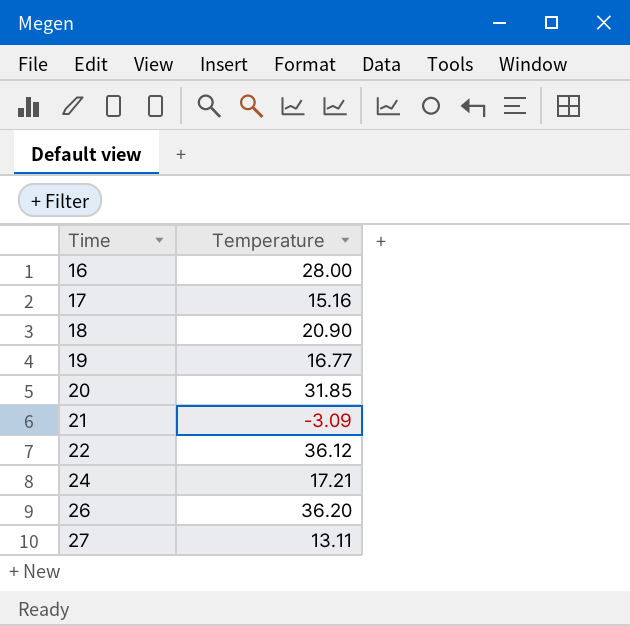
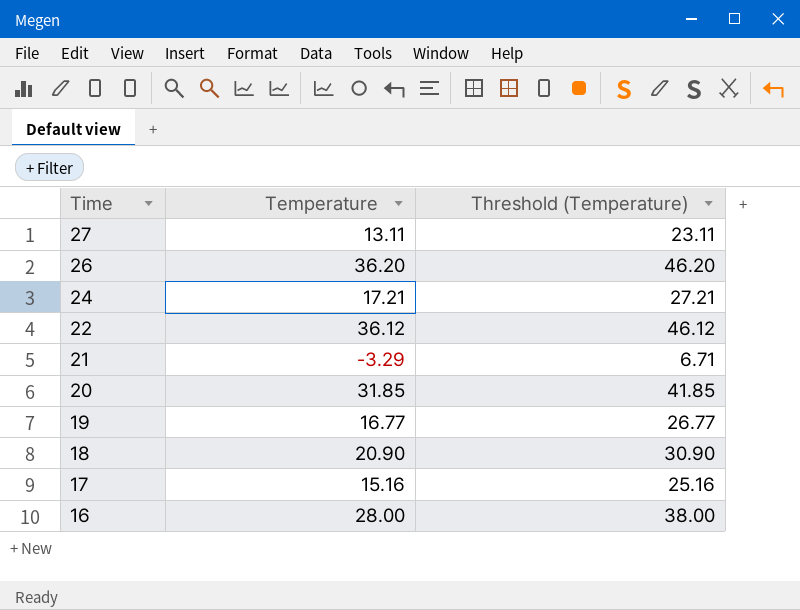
row order: Time ascending -> Time descending
column Threshold (Temperature) | formula: none -> [Temperature] + 10
21 | Temperature: -3.09 -> -3.29

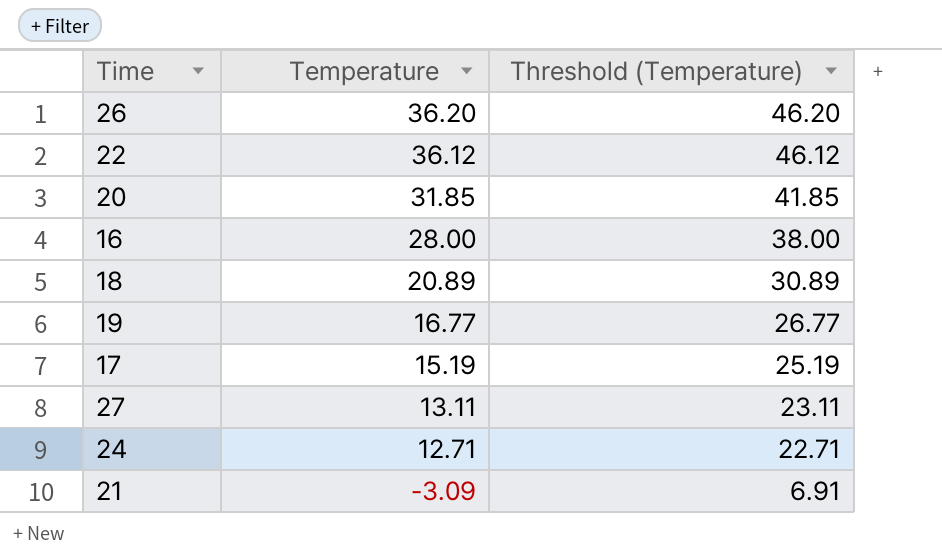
row order: Time descending -> Temperature descending
18 | Temperature: 20.90 -> 20.89
18 | Threshold (Temperature): 30.90 -> 30.89
17 | Temperature: 15.16 -> 15.19
17 | Threshold (Temperature): 25.16 -> 25.19
24 | Temperature: 17.21 -> 12.71
24 | Threshold (Temperature): 27.21 -> 22.71
21 | Temperature: -3.29 -> -3.09
21 | Threshold (Temperature): 6.71 -> 6.91

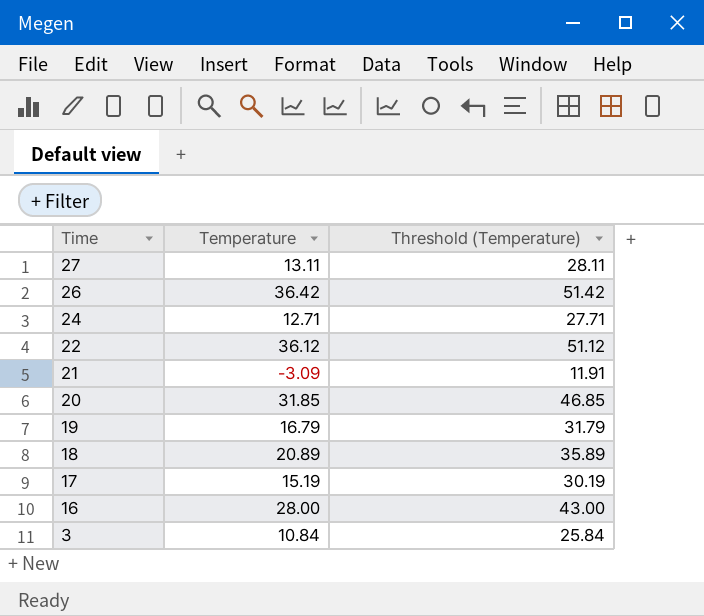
row order: Temperature descending -> Time descending
column Threshold (Temperature) | formula: [Temperature] + 10 -> [Temperature] + 15
26 | Temperature: 36.20 -> 36.42
19 | Temperature: 16.77 -> 16.79
row 3: none -> 10.84 | 25.84

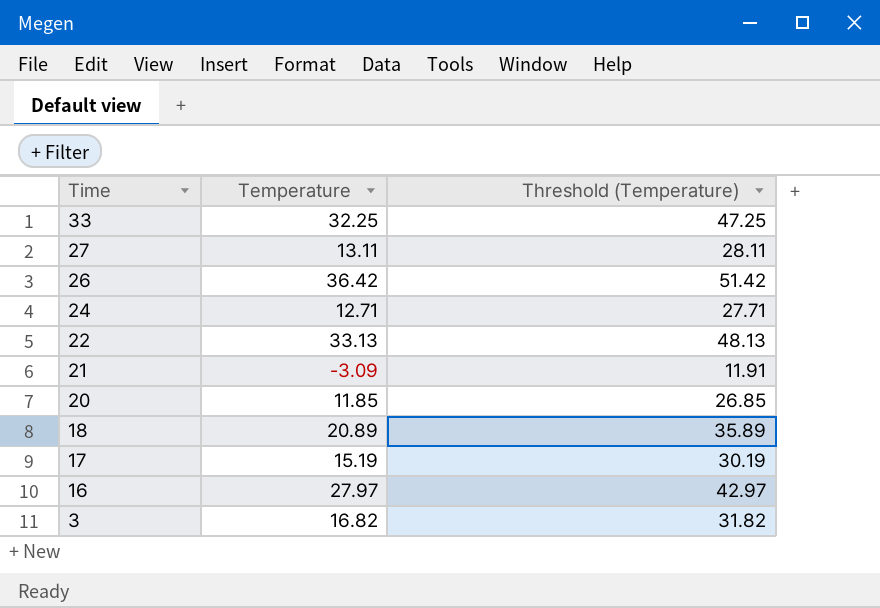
row 19: 16.79 | 31.79 -> none
row 33: none -> 32.25 | 47.25
22 | Temperature: 36.12 -> 33.13
22 | Threshold (Temperature): 51.12 -> 48.13
20 | Temperature: 31.85 -> 11.85
20 | Threshold (Temperature): 46.85 -> 26.85
16 | Temperature: 28.00 -> 27.97
16 | Threshold (Temperature): 43.00 -> 42.97
3 | Temperature: 10.84 -> 16.82
3 | Threshold (Temperature): 25.84 -> 31.82

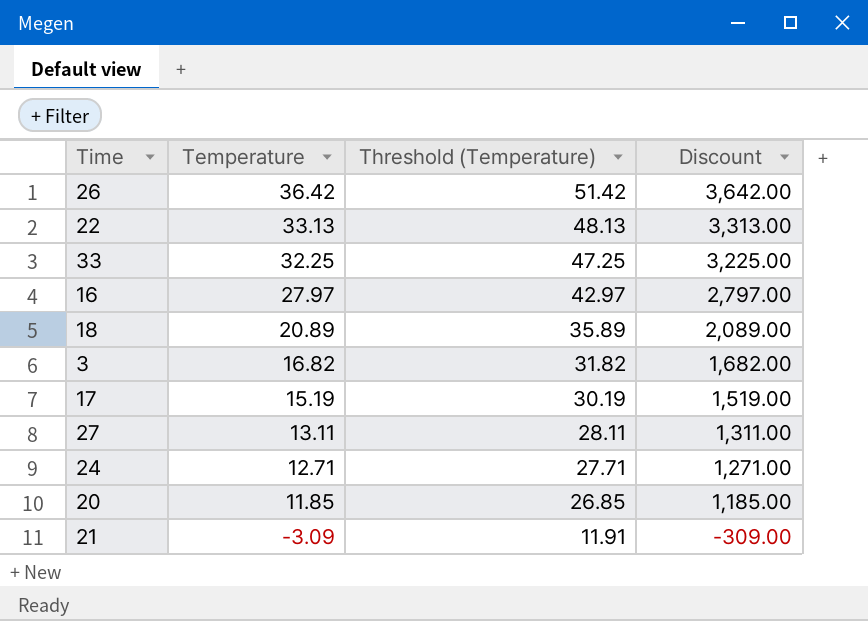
row order: Time descending -> Temperature descending
column Discount | formula: none -> [Temperature] * 100

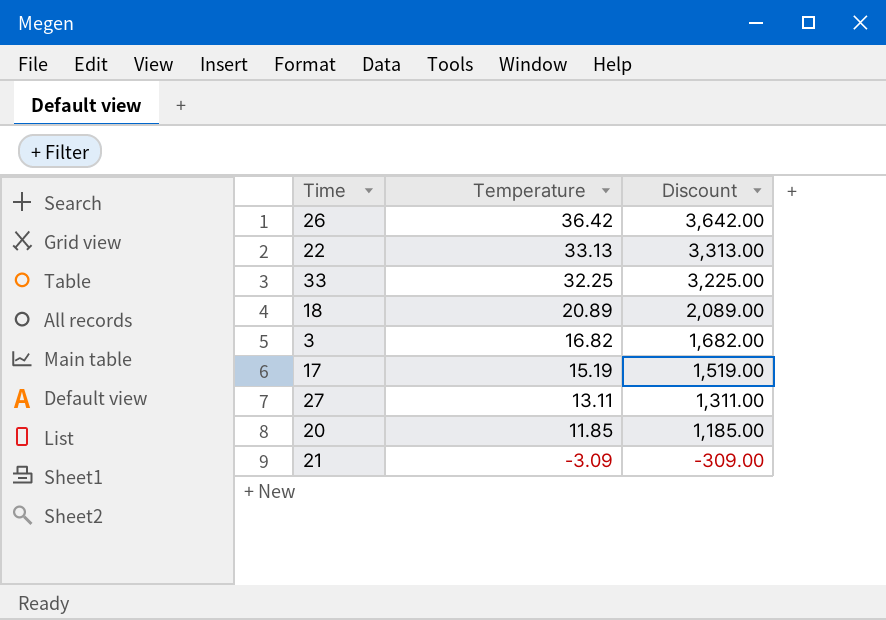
column Threshold (Temperature) | formula: [Temperature] + 15 -> none
row 16: 27.97 | 42.97 | 2,797.00 -> none
row 24: 12.71 | 27.71 | 1,271.00 -> none

